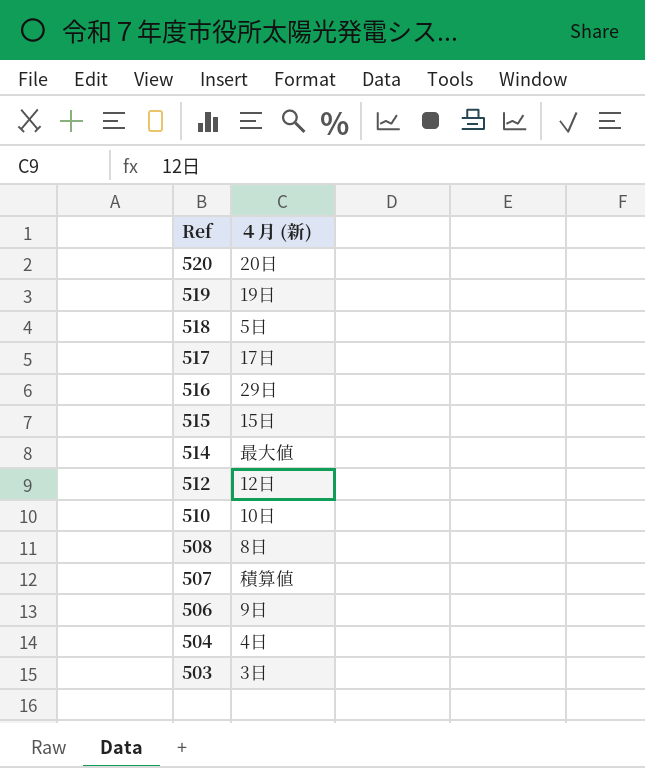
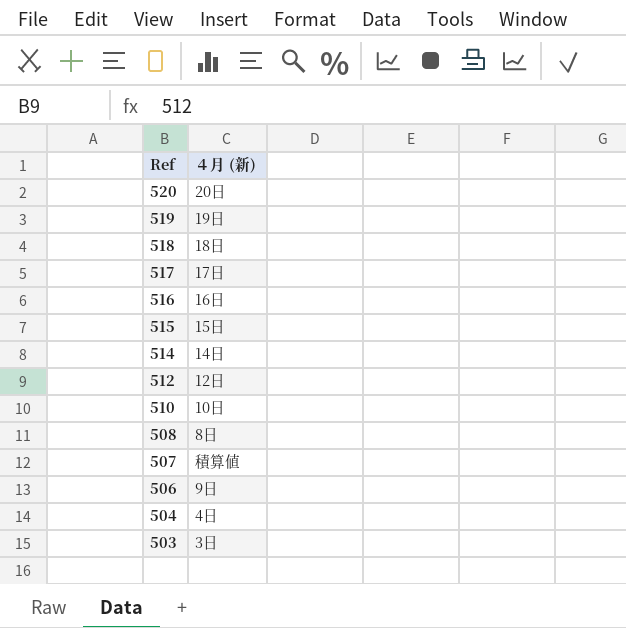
518 | ４月 (新): 5日 -> 18日
516 | ４月 (新): 29日 -> 16日
514 | ４月 (新): 最大値 -> 14日

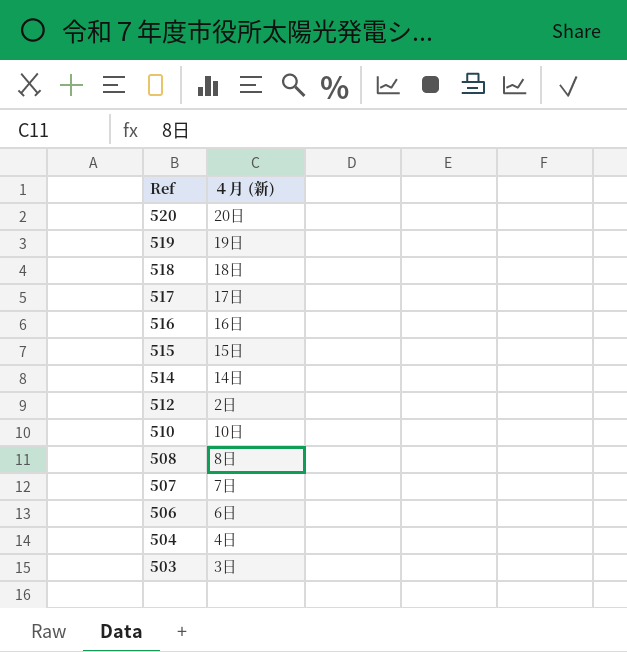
512 | ４月 (新): 12日 -> 2日
507 | ４月 (新): 積算値 -> 7日
506 | ４月 (新): 9日 -> 6日

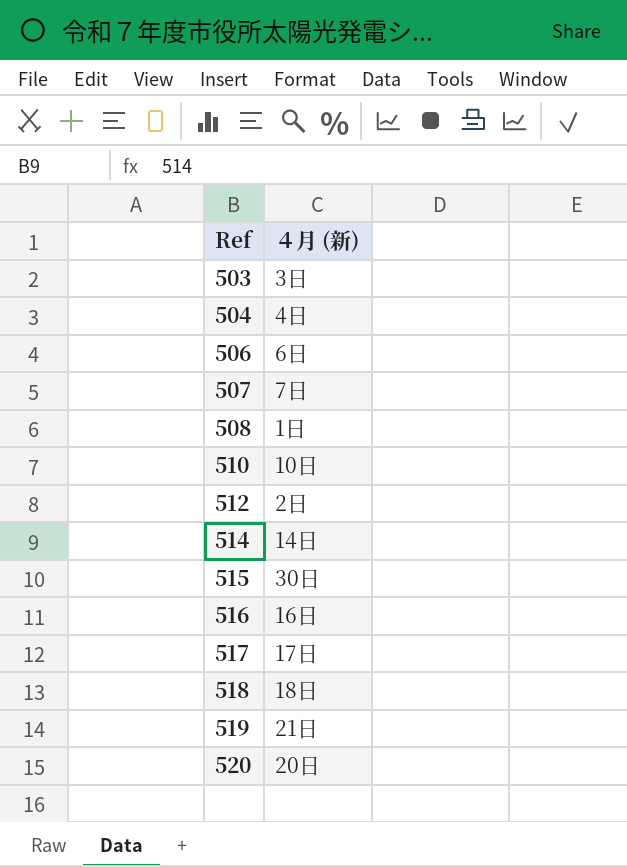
row order: Ref descending -> Ref ascending
508 | ４月 (新): 8日 -> 1日
515 | ４月 (新): 15日 -> 30日
519 | ４月 (新): 19日 -> 21日

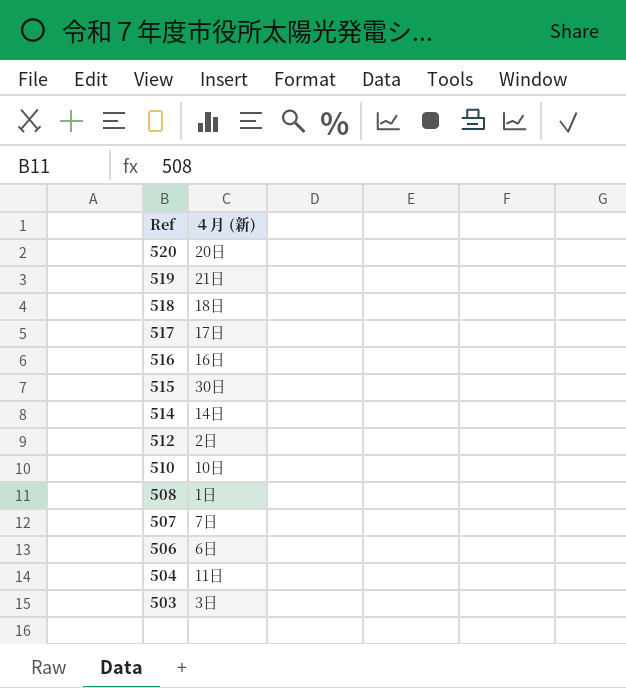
row order: Ref ascending -> Ref descending
504 | ４月 (新): 4日 -> 11日

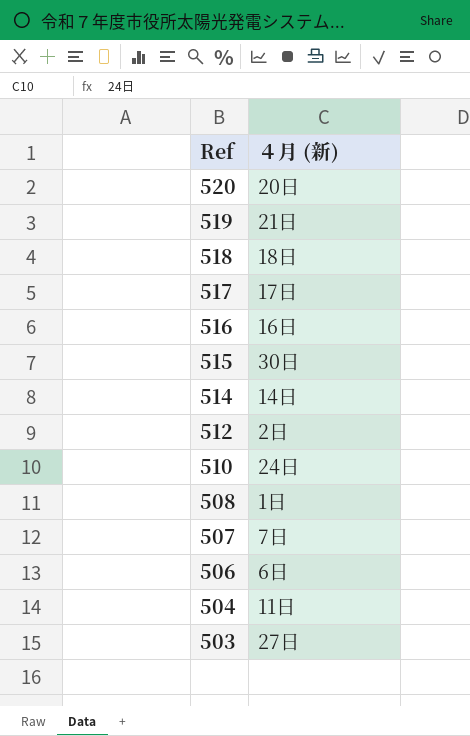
510 | ４月 (新): 10日 -> 24日
503 | ４月 (新): 3日 -> 27日

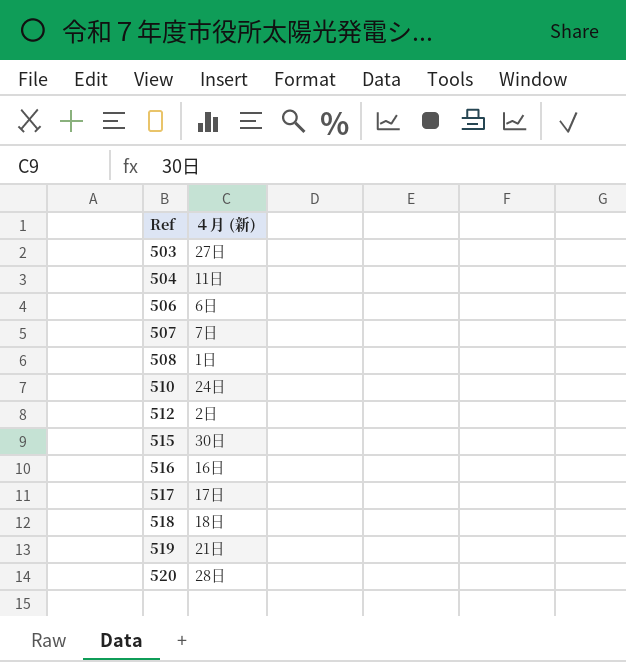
row order: Ref descending -> Ref ascending
row 514: 14日 -> none
520 | ４月 (新): 20日 -> 28日

